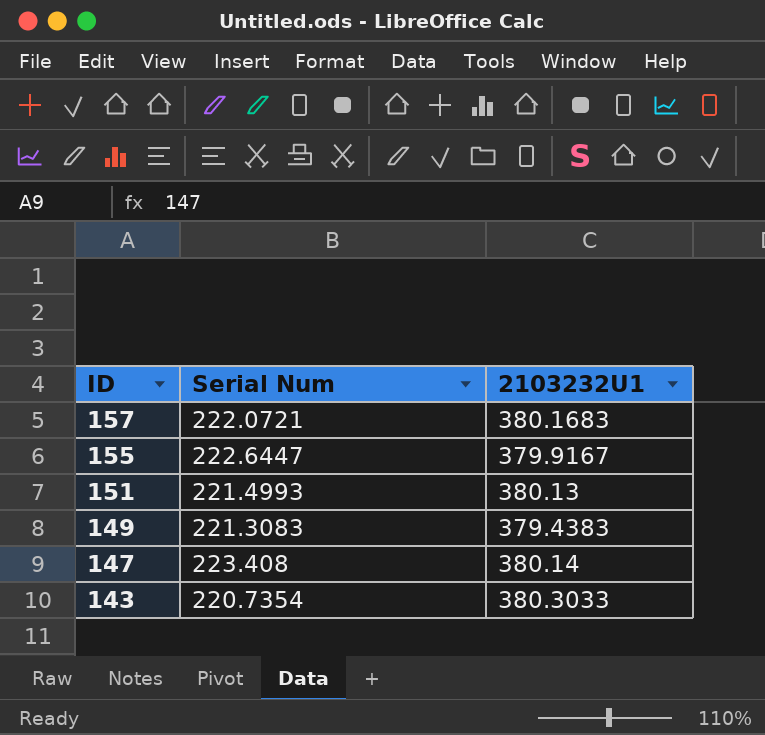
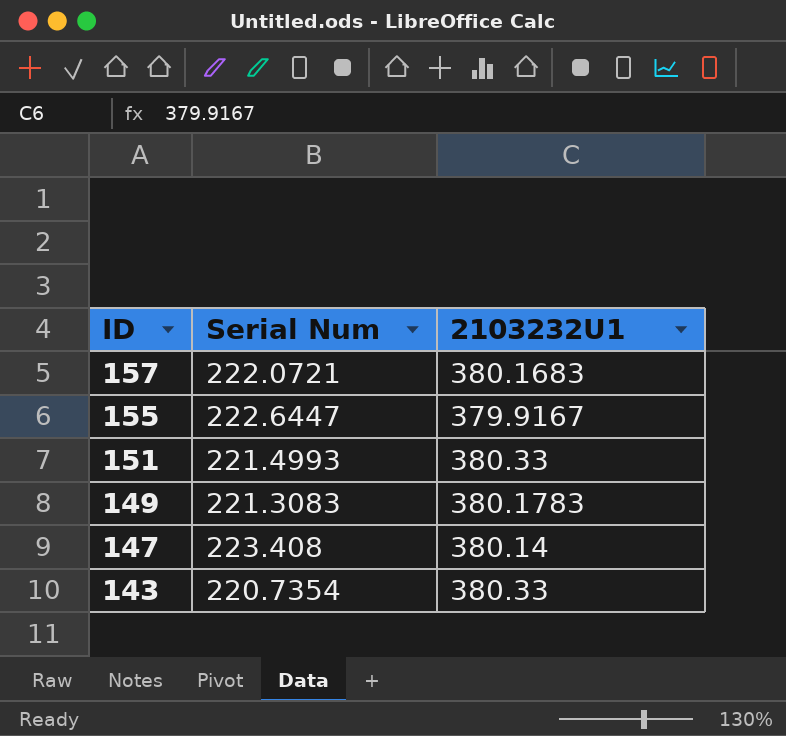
151 | 2103232U1: 380.13 -> 380.33
149 | 2103232U1: 379.4383 -> 380.1783
143 | 2103232U1: 380.3033 -> 380.33

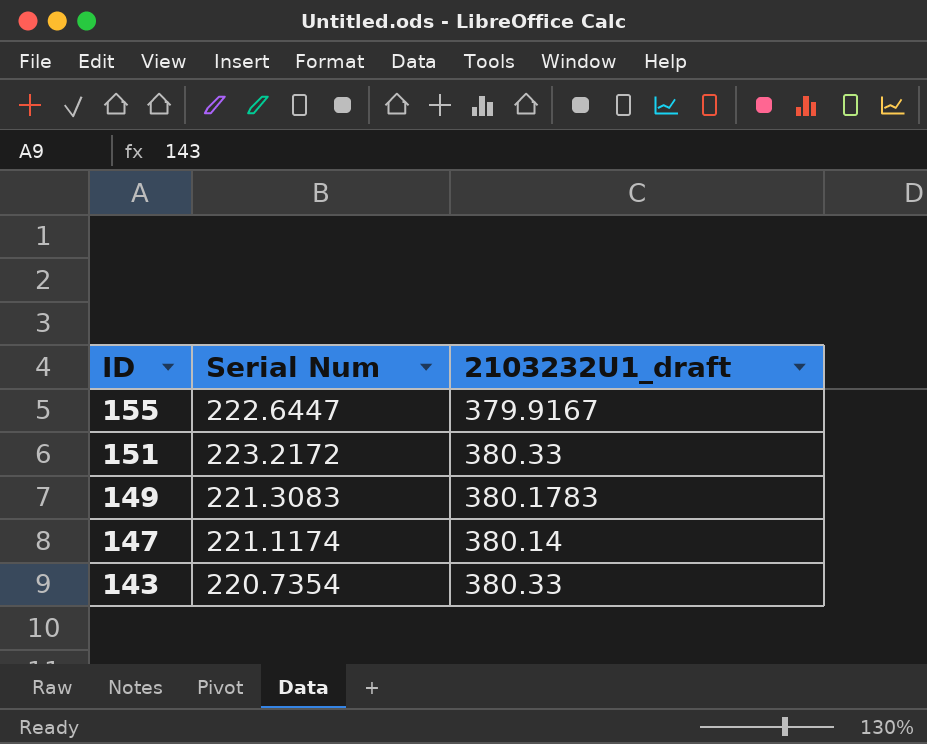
column name: 2103232U1 -> 2103232U1_draft
row 157: 222.0721 | 380.1683 -> none
151 | Serial Num: 221.4993 -> 223.2172
147 | Serial Num: 223.408 -> 221.1174

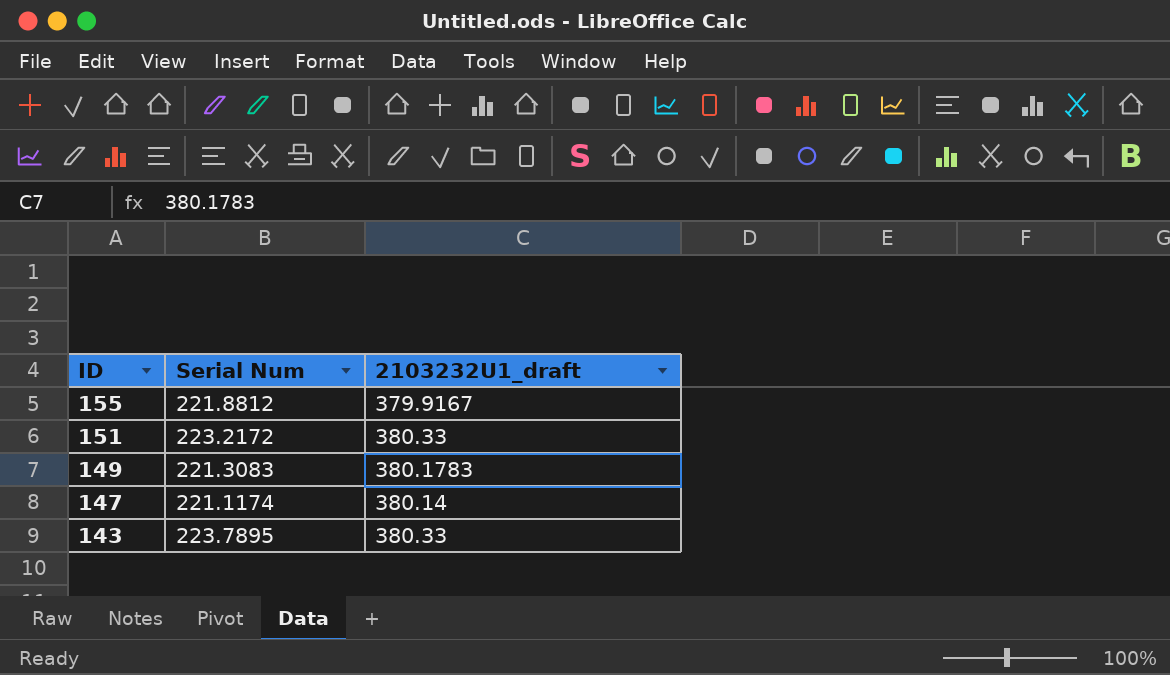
155 | Serial Num: 222.6447 -> 221.8812
143 | Serial Num: 220.7354 -> 223.7895

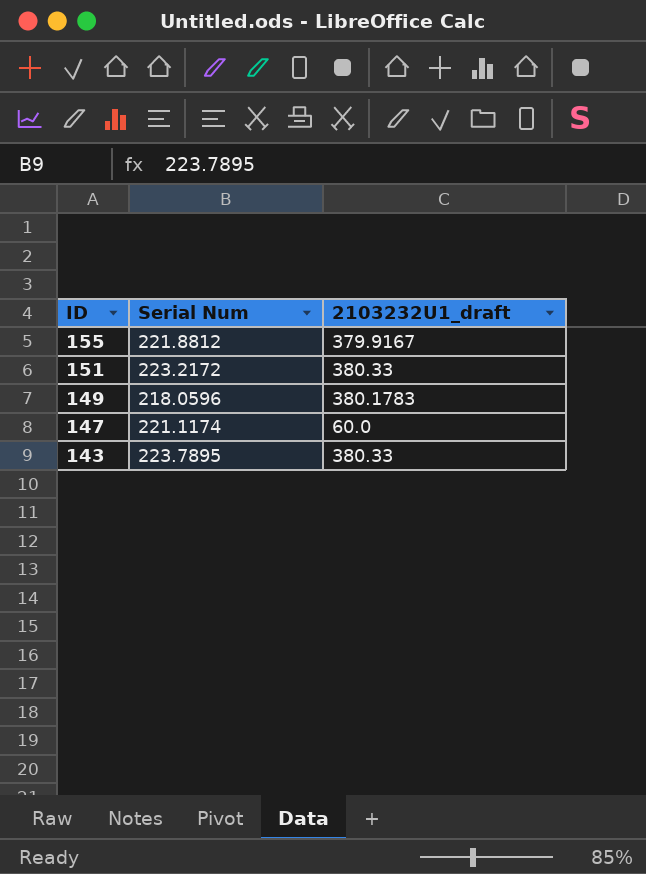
149 | Serial Num: 221.3083 -> 218.0596
147 | 2103232U1_draft: 380.14 -> 60.0

